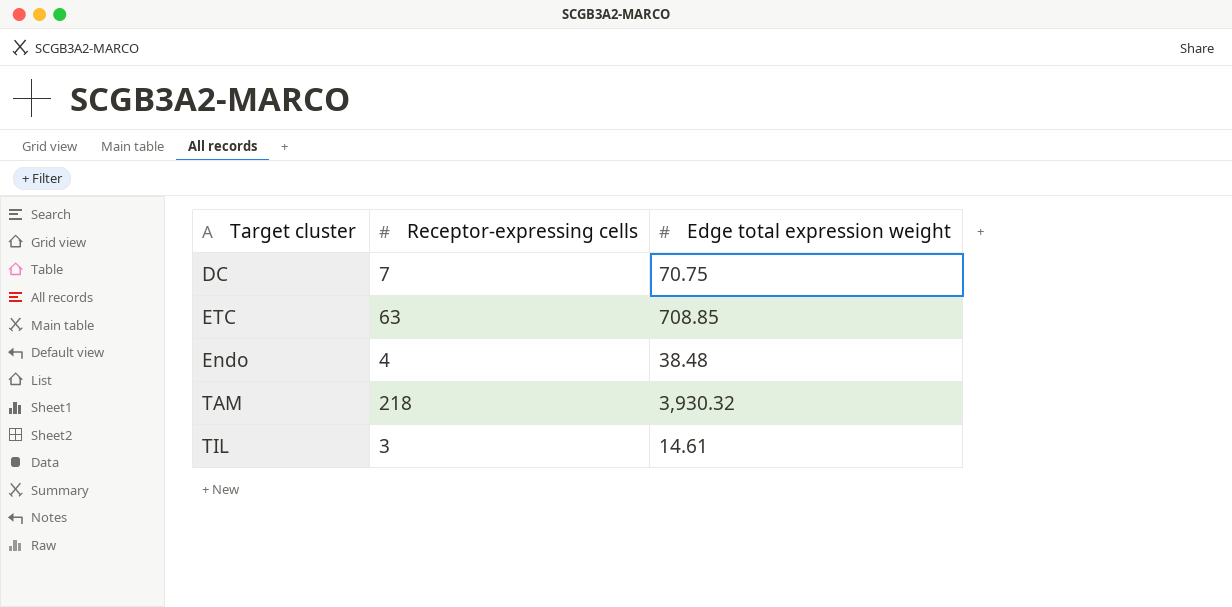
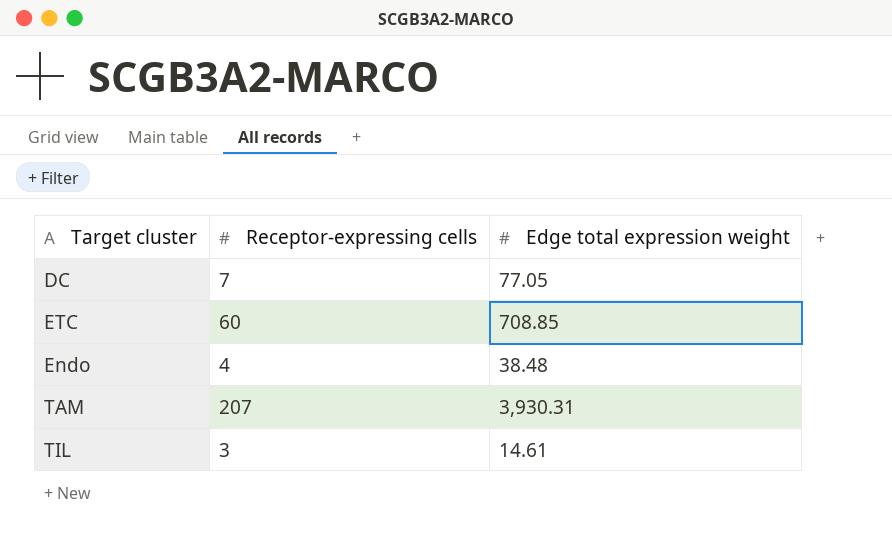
DC | Edge total expression weight: 70.75 -> 77.05
ETC | Receptor-expressing cells: 63 -> 60
TAM | Receptor-expressing cells: 218 -> 207
TAM | Edge total expression weight: 3,930.32 -> 3,930.31

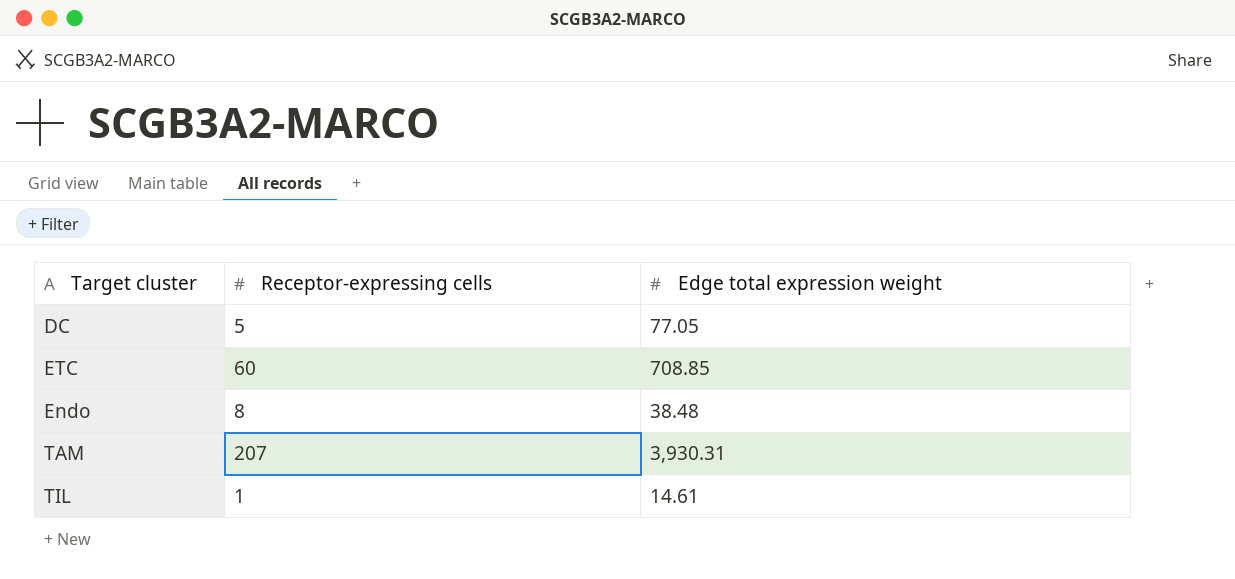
DC | Receptor-expressing cells: 7 -> 5
Endo | Receptor-expressing cells: 4 -> 8
TIL | Receptor-expressing cells: 3 -> 1

